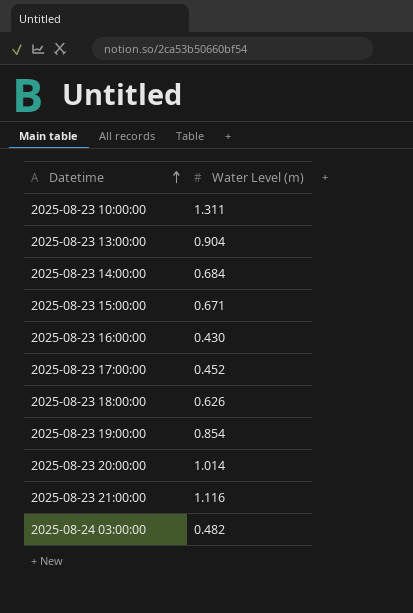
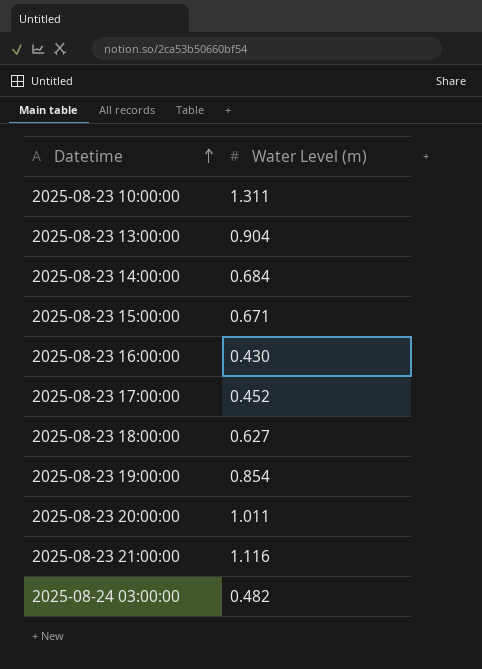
2025-08-23 18:00:00 | Water Level (m): 0.626 -> 0.627
2025-08-23 20:00:00 | Water Level (m): 1.014 -> 1.011

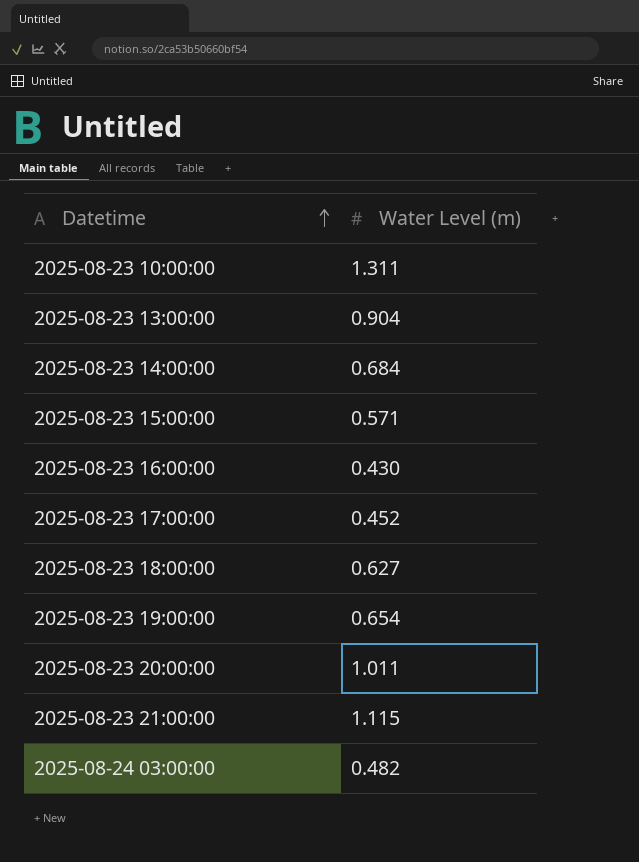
2025-08-23 15:00:00 | Water Level (m): 0.671 -> 0.571
2025-08-23 19:00:00 | Water Level (m): 0.854 -> 0.654
2025-08-23 21:00:00 | Water Level (m): 1.116 -> 1.115

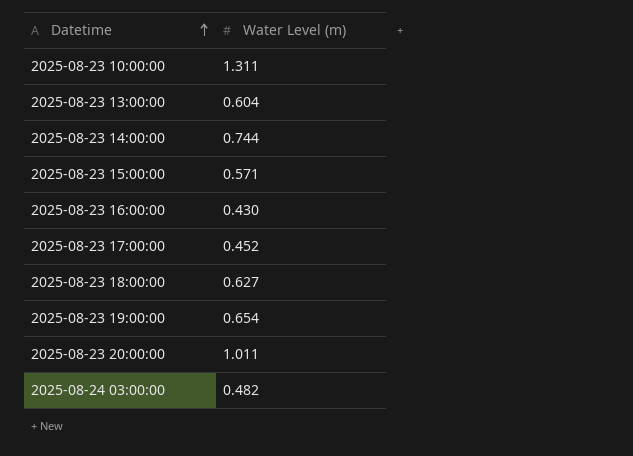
row 2025-08-23 21:00:00: 1.115 -> none
2025-08-23 13:00:00 | Water Level (m): 0.904 -> 0.604
2025-08-23 14:00:00 | Water Level (m): 0.684 -> 0.744

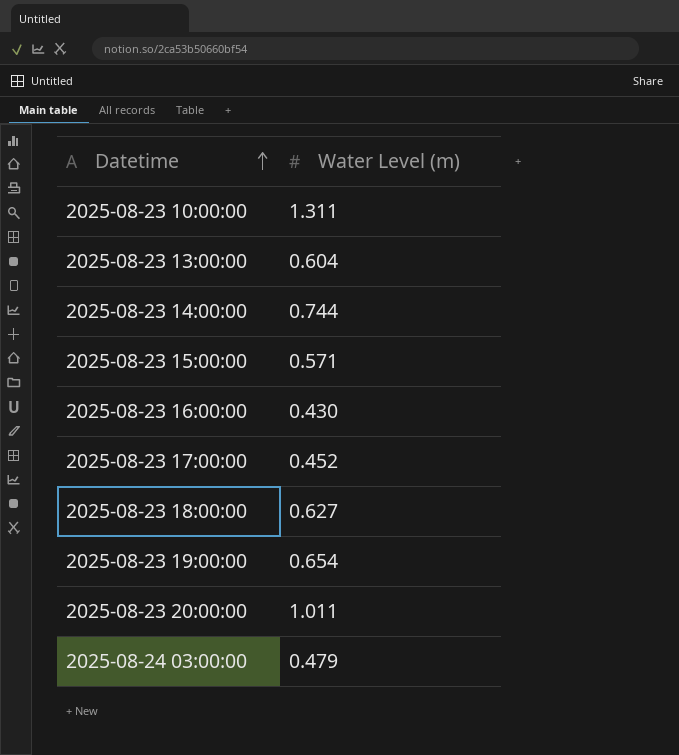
2025-08-24 03:00:00 | Water Level (m): 0.482 -> 0.479

